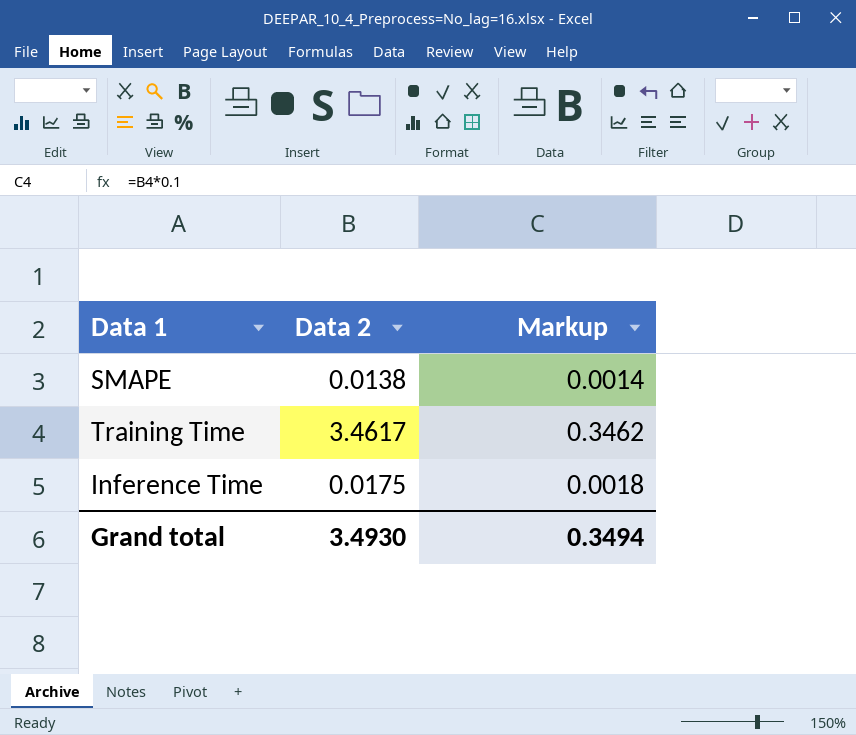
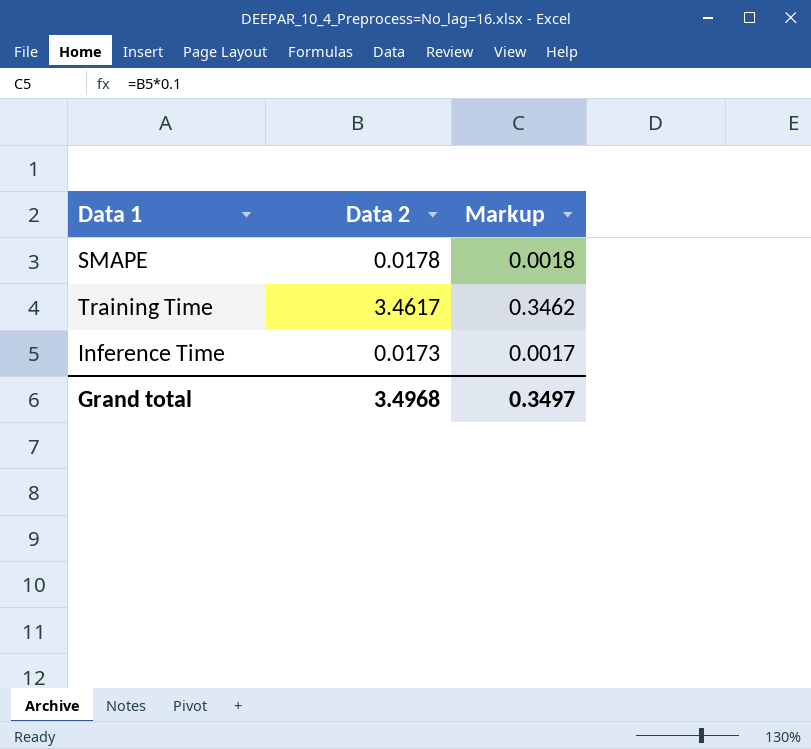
SMAPE | Data 2: 0.0138 -> 0.0178
SMAPE | Markup: 0.0014 -> 0.0018
Inference Time | Data 2: 0.0175 -> 0.0173
Inference Time | Markup: 0.0018 -> 0.0017
Grand total | Data 2: 3.4930 -> 3.4968
Grand total | Markup: 0.3494 -> 0.3497

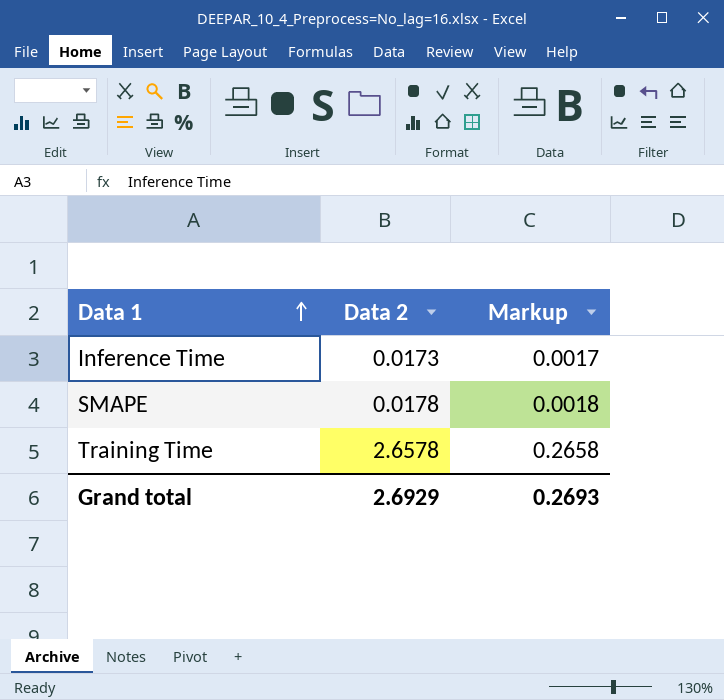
row order: none -> Data 1 ascending
Training Time | Data 2: 3.4617 -> 2.6578
Training Time | Markup: 0.3462 -> 0.2658
Grand total | Data 2: 3.4968 -> 2.6929
Grand total | Markup: 0.3497 -> 0.2693

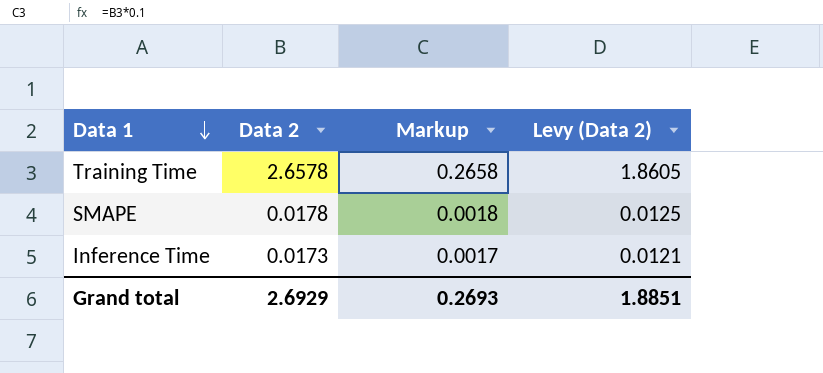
row order: Data 1 ascending -> Data 1 descending
column Levy (Data 2) | formula: none -> [Data 2] * 0.7

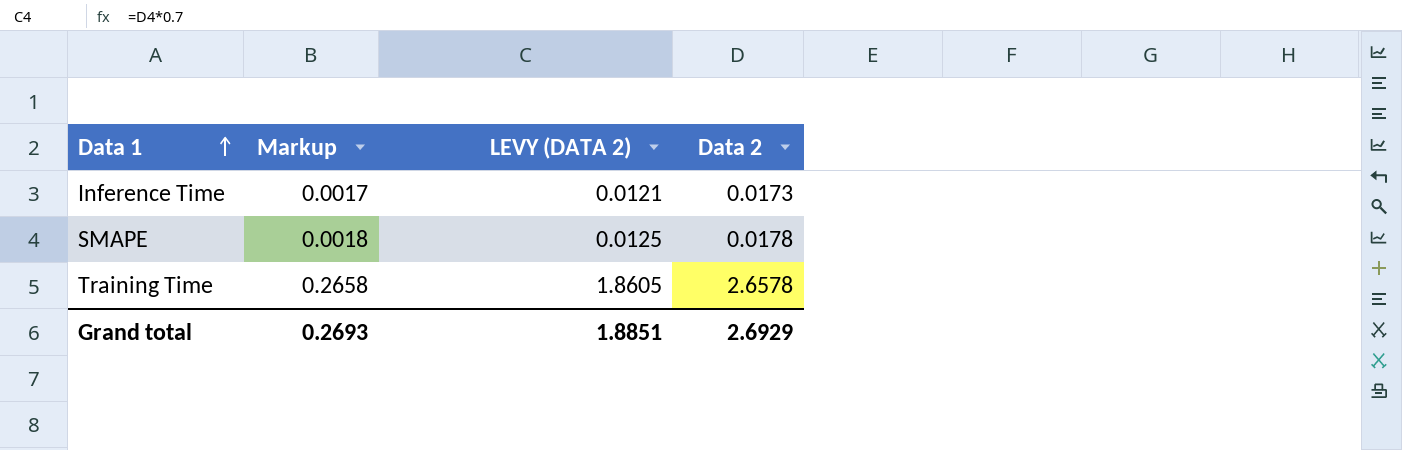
row order: Data 1 descending -> Data 1 ascending
column name: Levy (Data 2) -> LEVY (DATA 2)
column Data 2 | position: 2 -> 4

